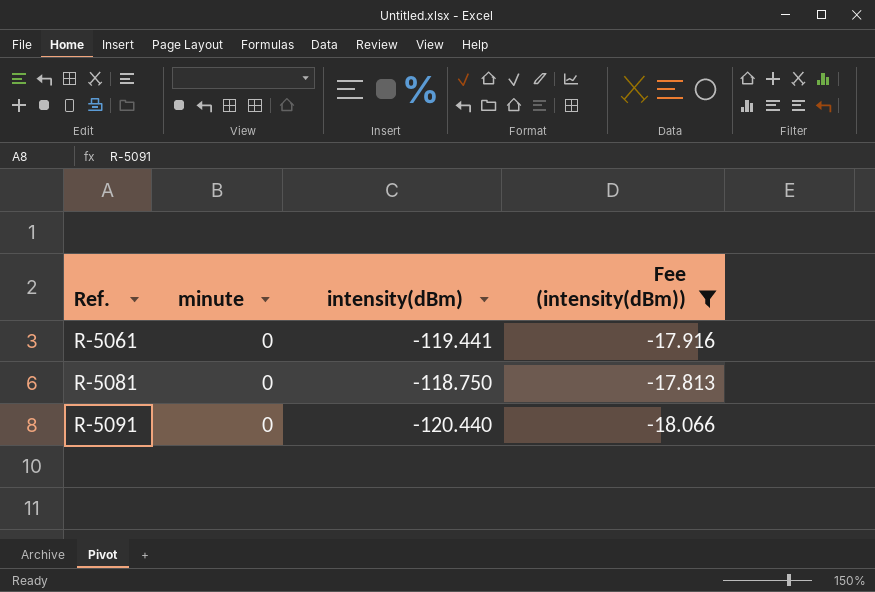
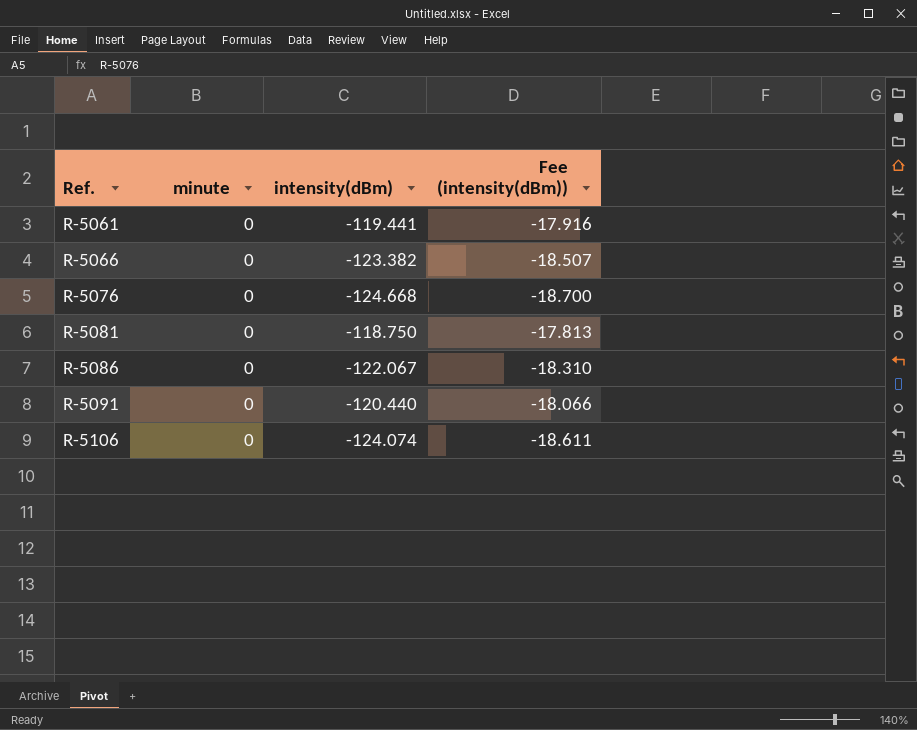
filter: Fee (intensity(dBm)) >= -18.066 -> none

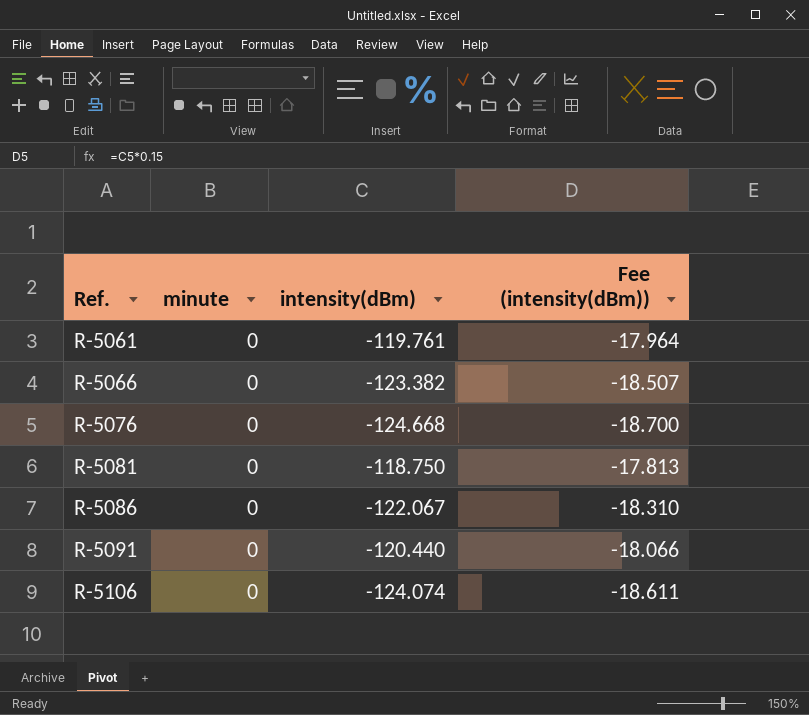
R-5061 | intensity(dBm): -119.441 -> -119.761
R-5061 | Fee (intensity(dBm)): -17.916 -> -17.964

